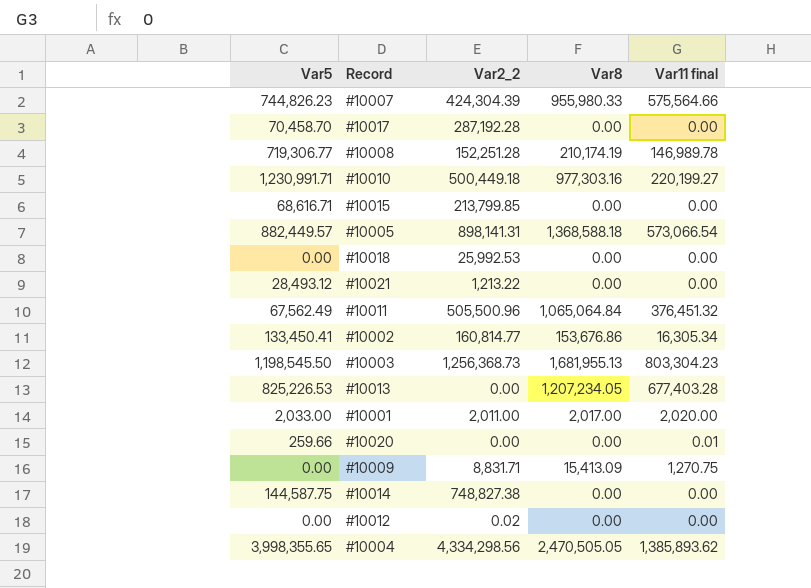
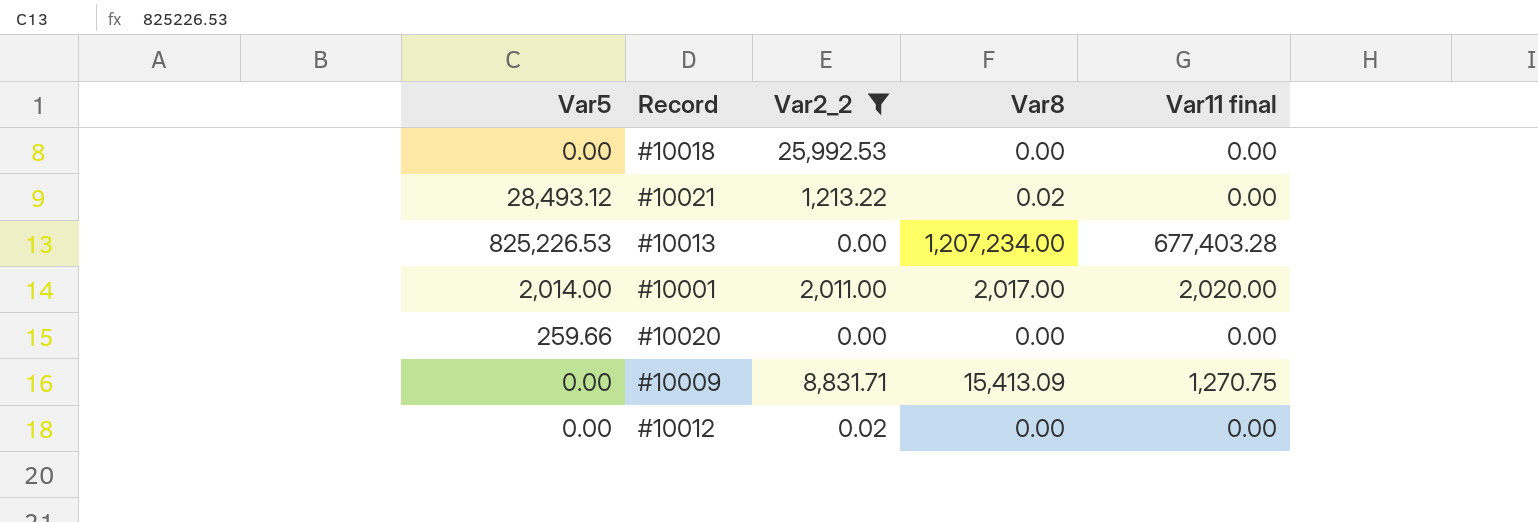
filter: none -> Var2_2 <= 25,992.53
#10021 | Var8: 0.00 -> 0.02
#10013 | Var8: 1,207,234.05 -> 1,207,234.00
#10001 | Var5: 2,033.00 -> 2,014.00
#10020 | Var11 final: 0.01 -> 0.00

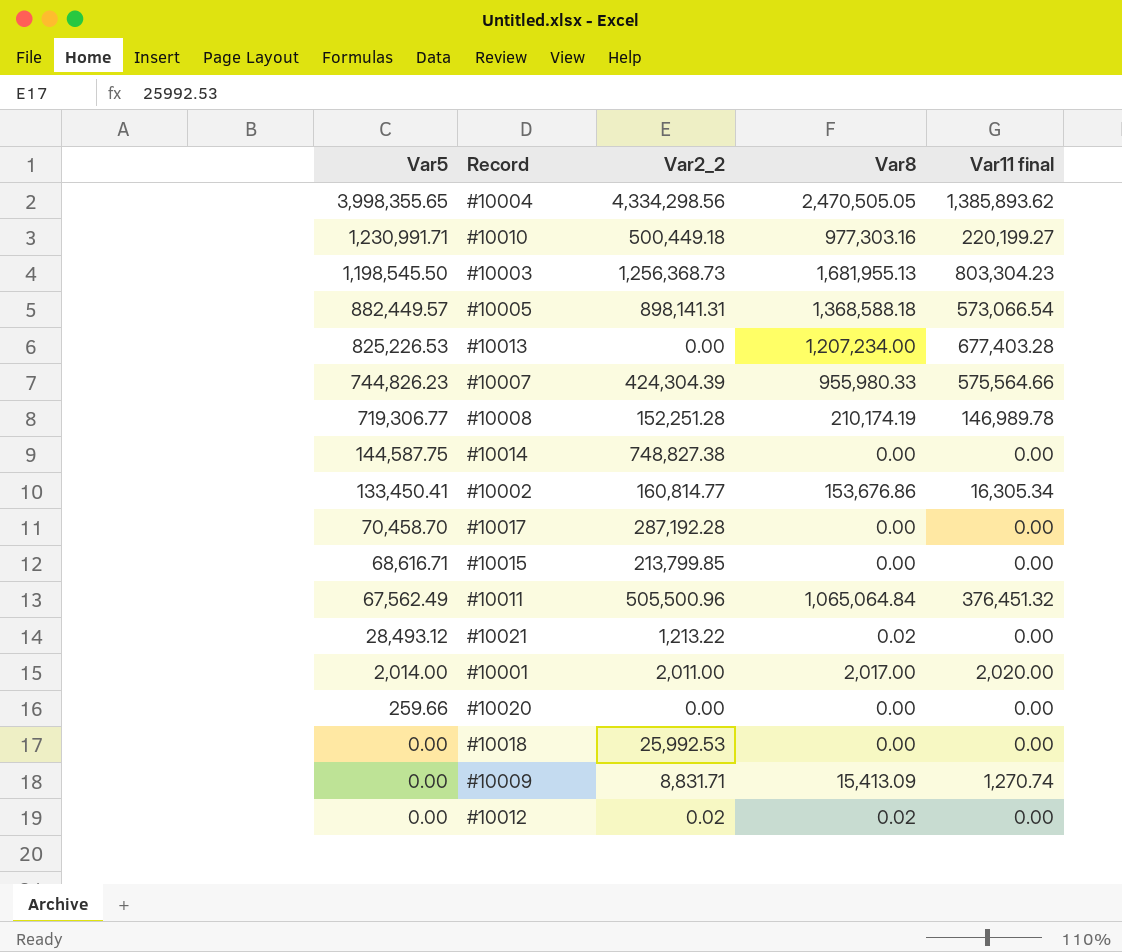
filter: Var2_2 <= 25,992.53 -> none
row order: none -> Var5 descending
#10009 | Var11 final: 1,270.75 -> 1,270.74
#10012 | Var8: 0.00 -> 0.02

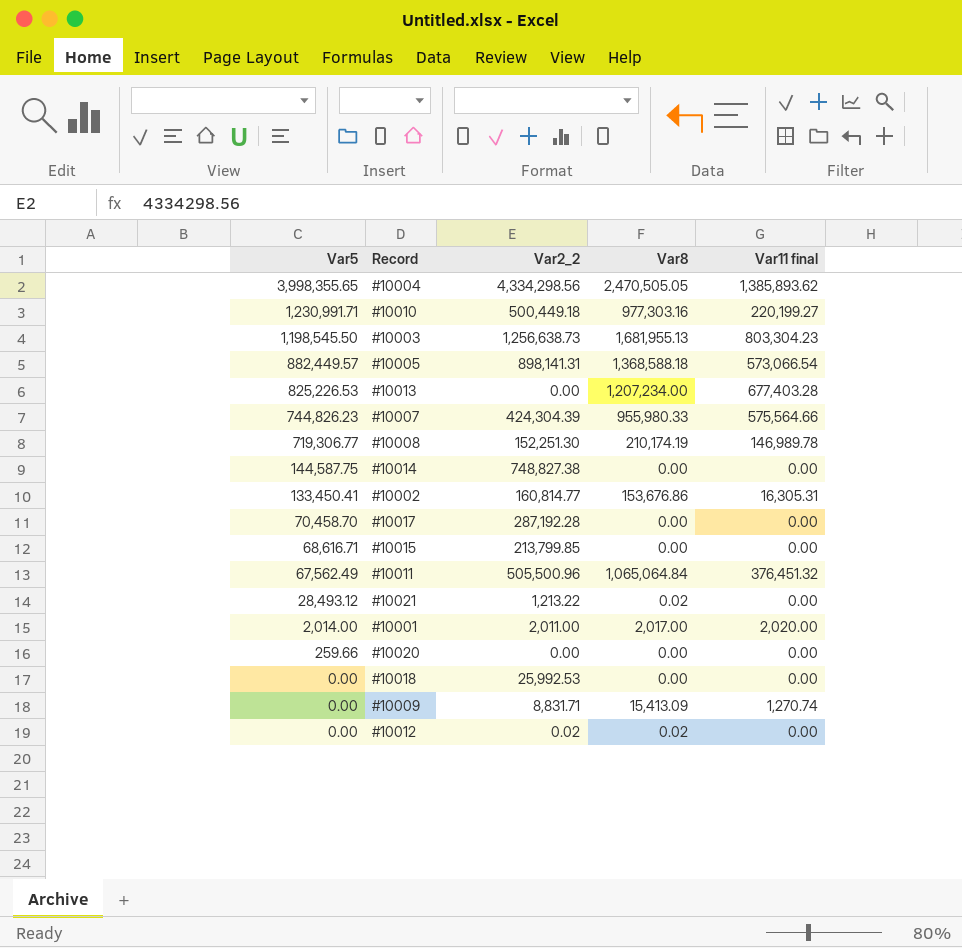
#10003 | Var2_2: 1,256,368.73 -> 1,256,638.73
#10008 | Var2_2: 152,251.28 -> 152,251.30
#10002 | Var11 final: 16,305.34 -> 16,305.31

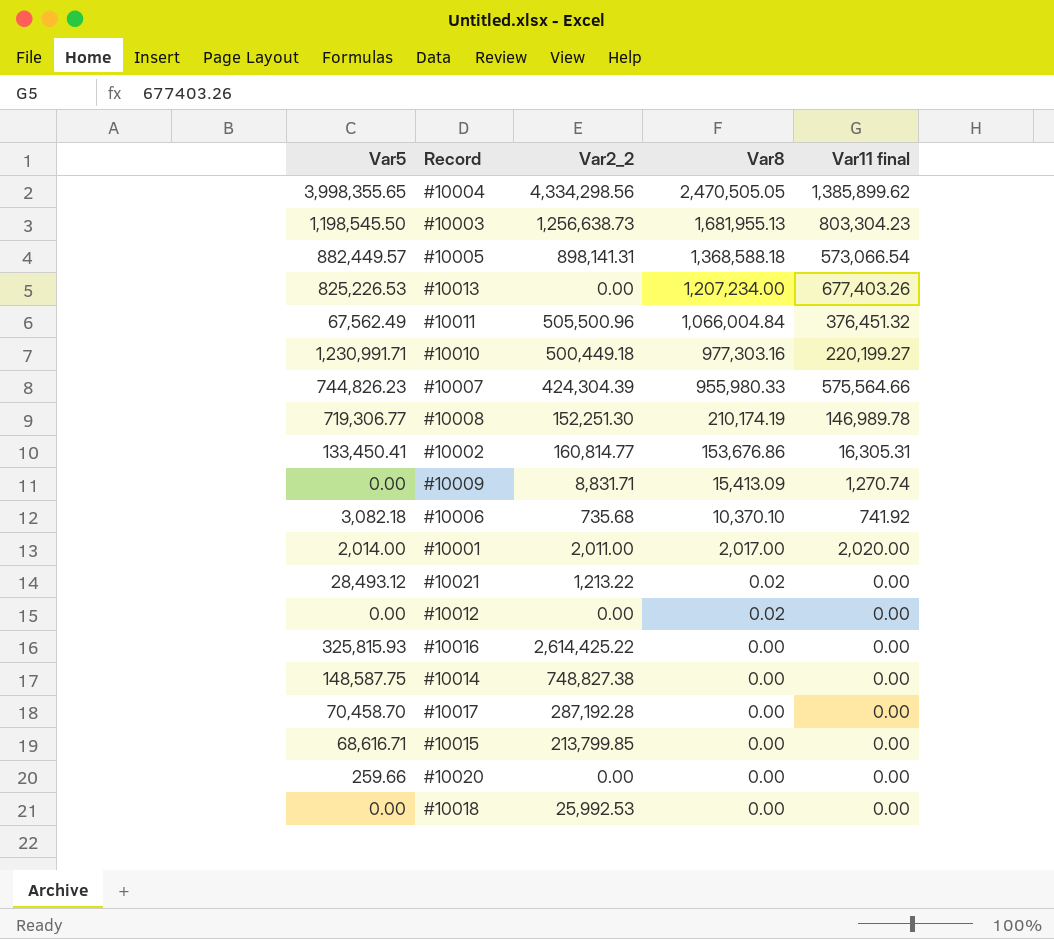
row order: Var5 descending -> Var8 descending
#10004 | Var11 final: 1,385,893.62 -> 1,385,899.62
#10013 | Var11 final: 677,403.28 -> 677,403.26
#10011 | Var8: 1,065,064.84 -> 1,066,004.84
row #10006: none -> 3,082.18 | 735.68 | 10,370.10 | 741.92
#10012 | Var2_2: 0.02 -> 0.00
row #10016: none -> 325,815.93 | 2,614,425.22 | 0.00 | 0.00
#10014 | Var5: 144,587.75 -> 148,587.75

